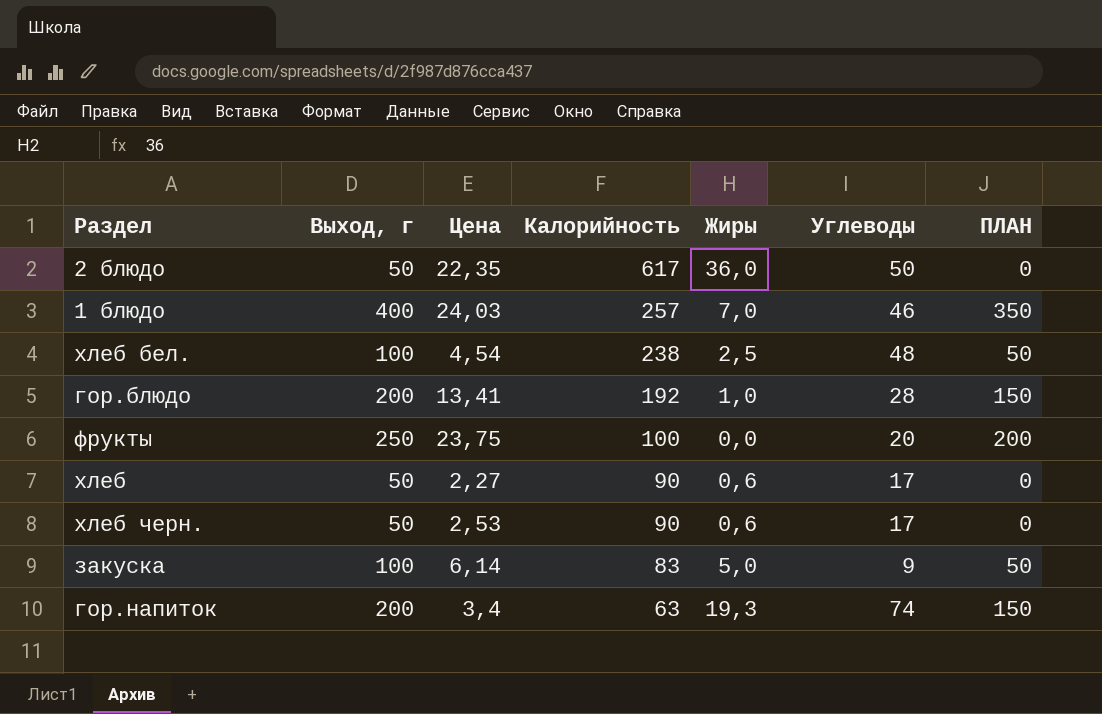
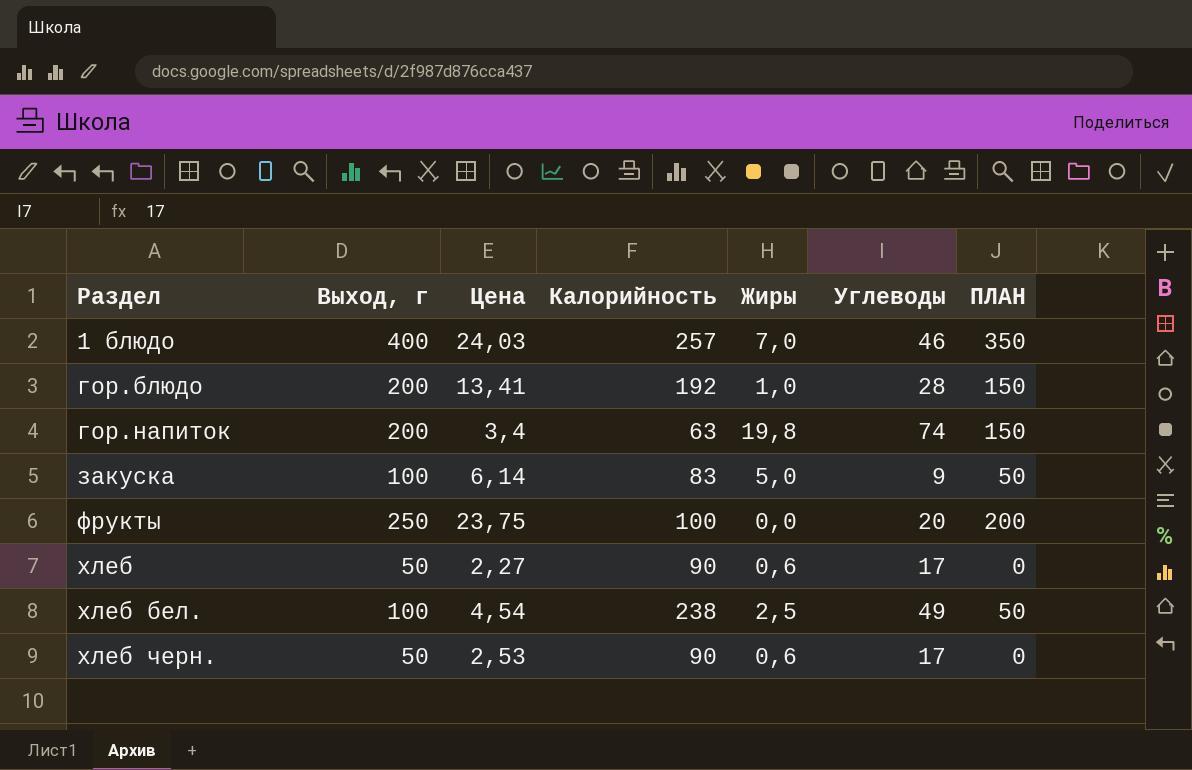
row order: Калорийность descending -> Раздел ascending
row 2 блюдо: 50 | 22,35 | 617 | 36,0 | 50 | 0 -> none
гор.напиток | Жиры: 19,3 -> 19,8
хлеб бел. | Углеводы: 48 -> 49

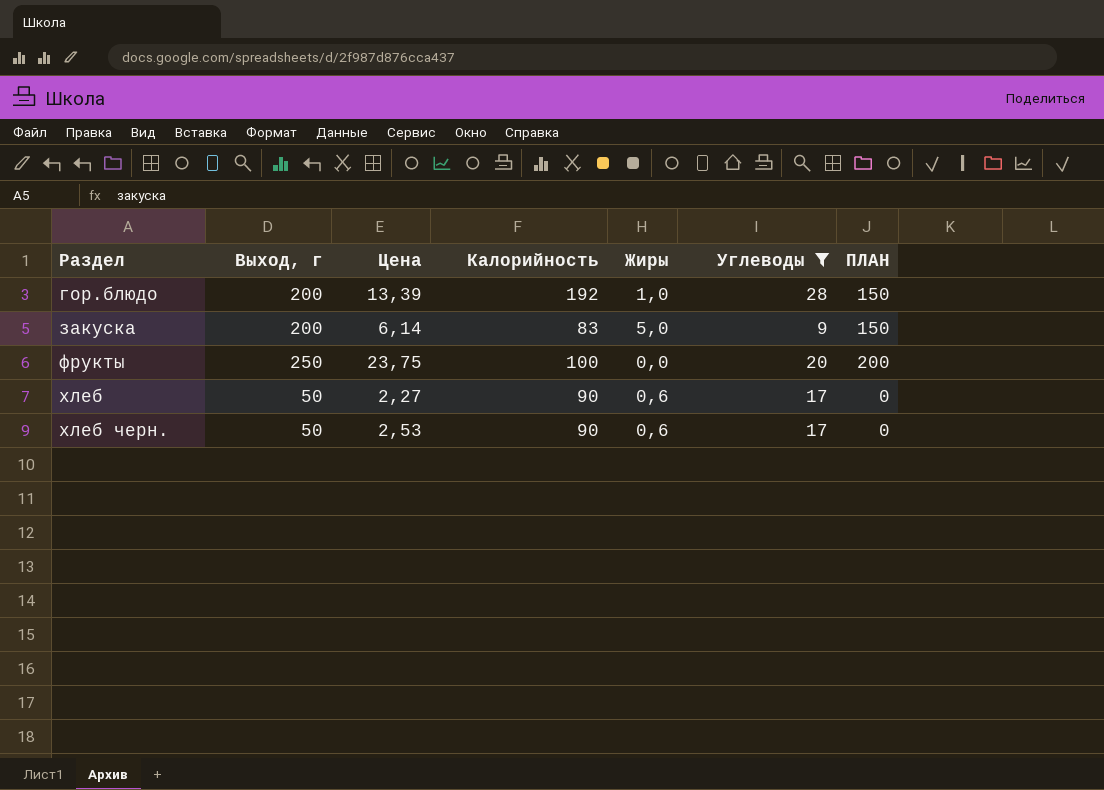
filter: none -> Углеводы <= 28
гор.блюдо | Цена: 13,41 -> 13,39
закуска | Выход, г: 100 -> 200
закуска | ПЛАН: 50 -> 150

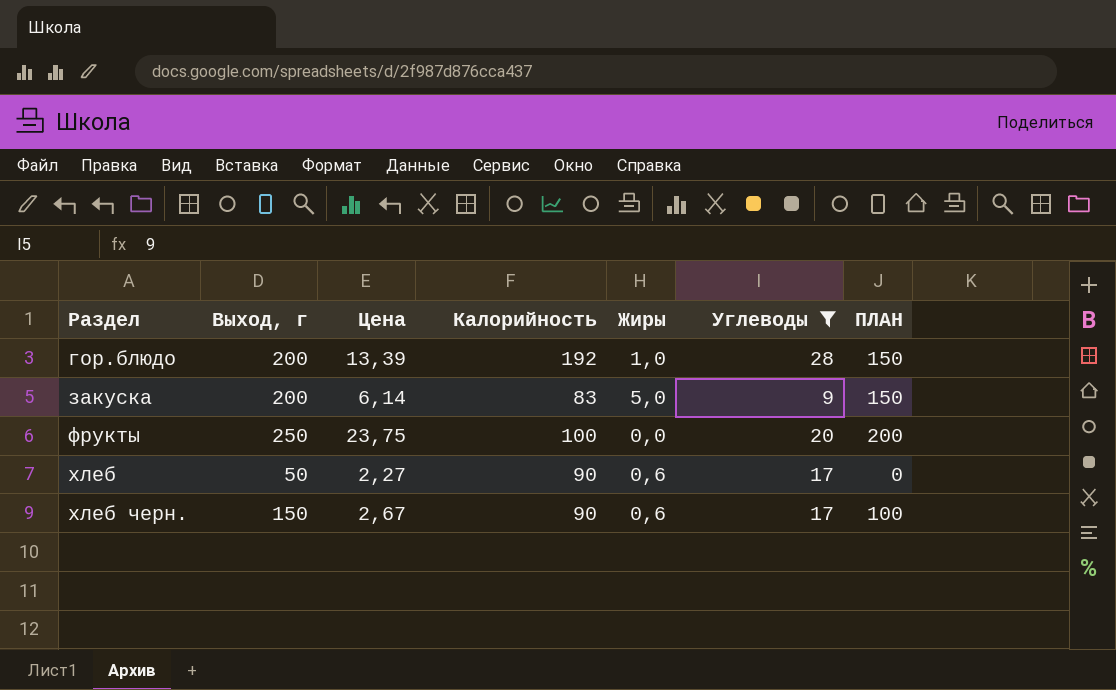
хлеб черн. | Выход, г: 50 -> 150
хлеб черн. | Цена: 2,53 -> 2,67
хлеб черн. | ПЛАН: 0 -> 100

